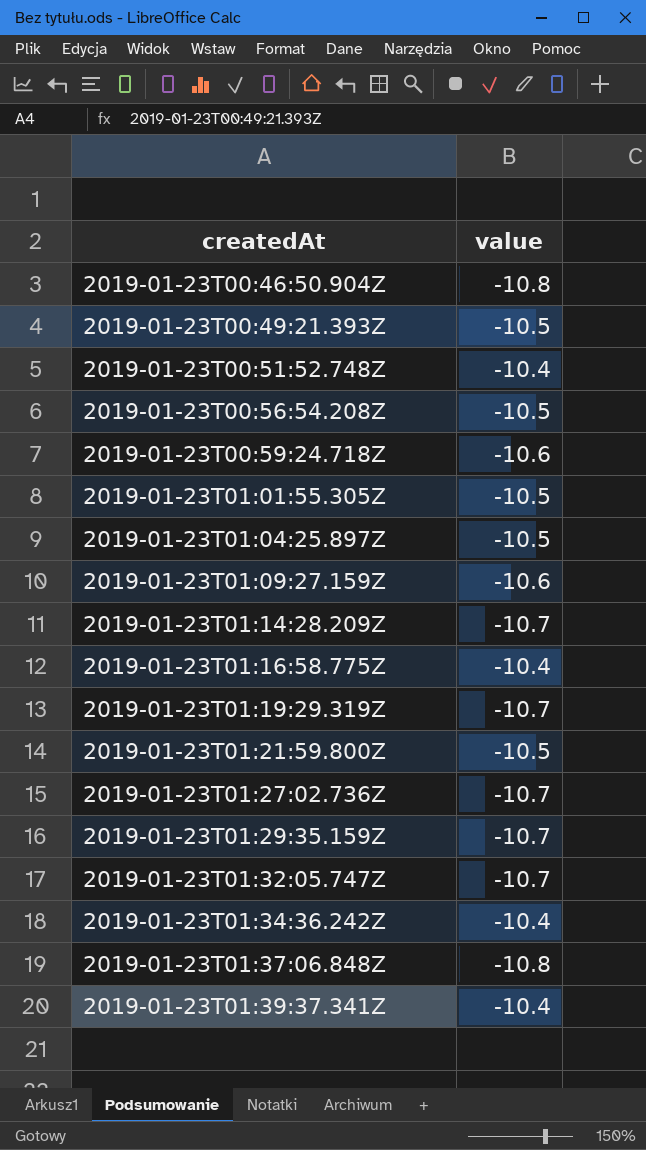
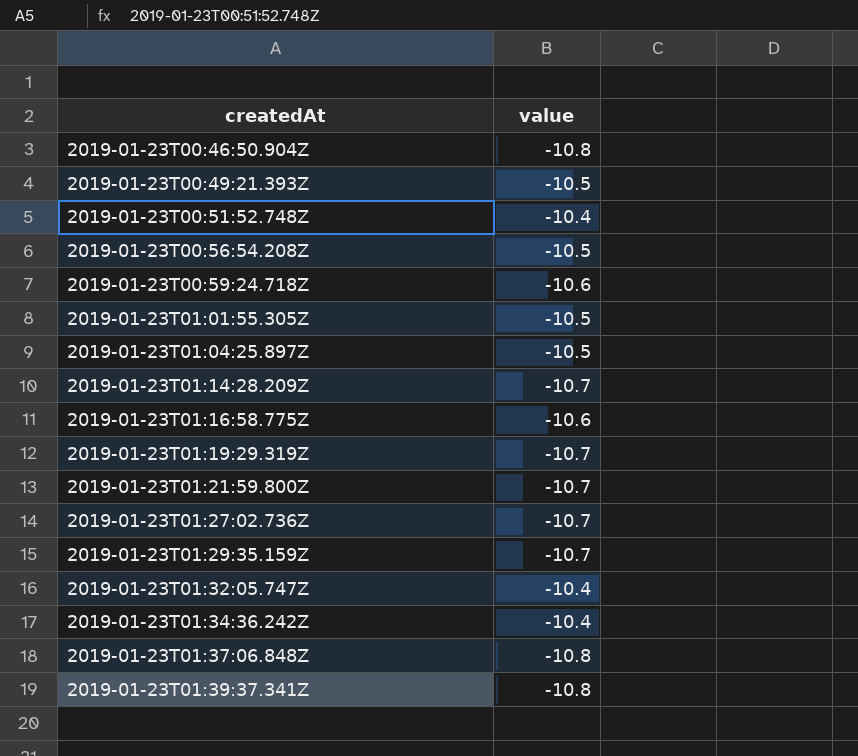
row 2019-01-23T01:09:27.159Z: -10.6 -> none
2019-01-23T01:16:58.775Z | value: -10.4 -> -10.6
2019-01-23T01:21:59.800Z | value: -10.5 -> -10.7
2019-01-23T01:32:05.747Z | value: -10.7 -> -10.4
2019-01-23T01:39:37.341Z | value: -10.4 -> -10.8

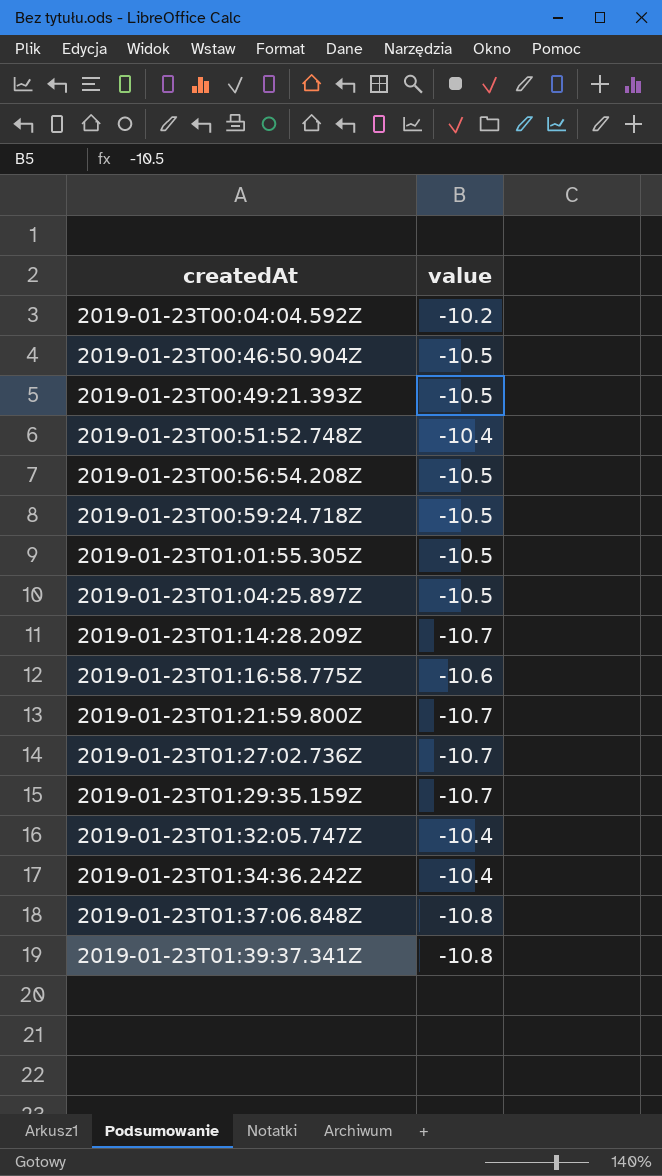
row 2019-01-23T01:19:29.319Z: -10.7 -> none
row 2019-01-23T00:04:04.592Z: none -> -10.2
2019-01-23T00:46:50.904Z | value: -10.8 -> -10.5
2019-01-23T00:59:24.718Z | value: -10.6 -> -10.5

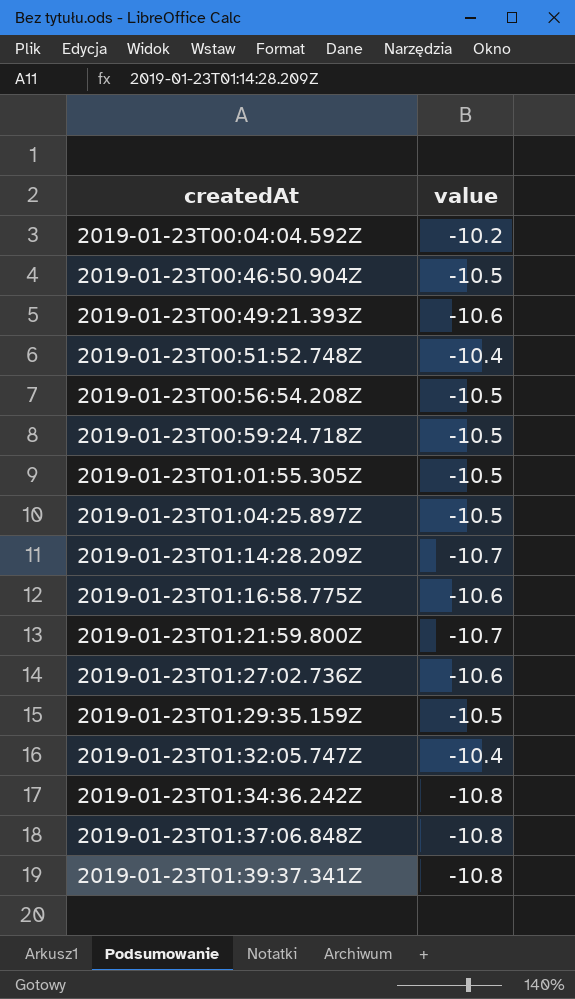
2019-01-23T00:49:21.393Z | value: -10.5 -> -10.6
2019-01-23T01:27:02.736Z | value: -10.7 -> -10.6
2019-01-23T01:29:35.159Z | value: -10.7 -> -10.5
2019-01-23T01:34:36.242Z | value: -10.4 -> -10.8

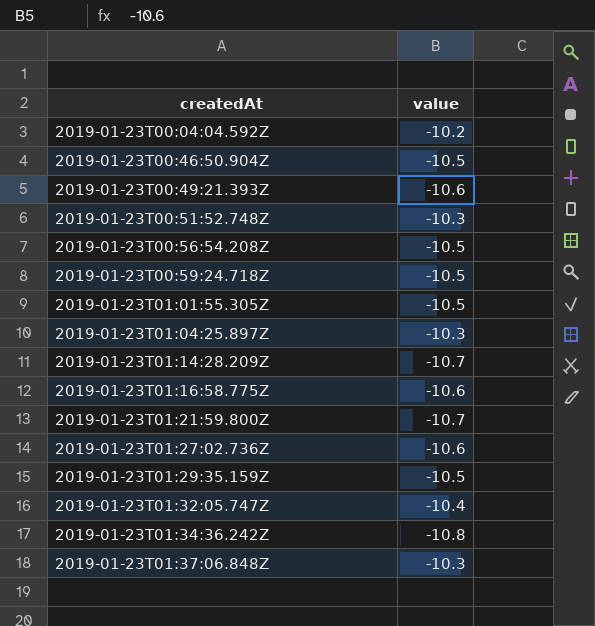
row 2019-01-23T01:39:37.341Z: -10.8 -> none
2019-01-23T00:51:52.748Z | value: -10.4 -> -10.3
2019-01-23T01:04:25.897Z | value: -10.5 -> -10.3
2019-01-23T01:37:06.848Z | value: -10.8 -> -10.3

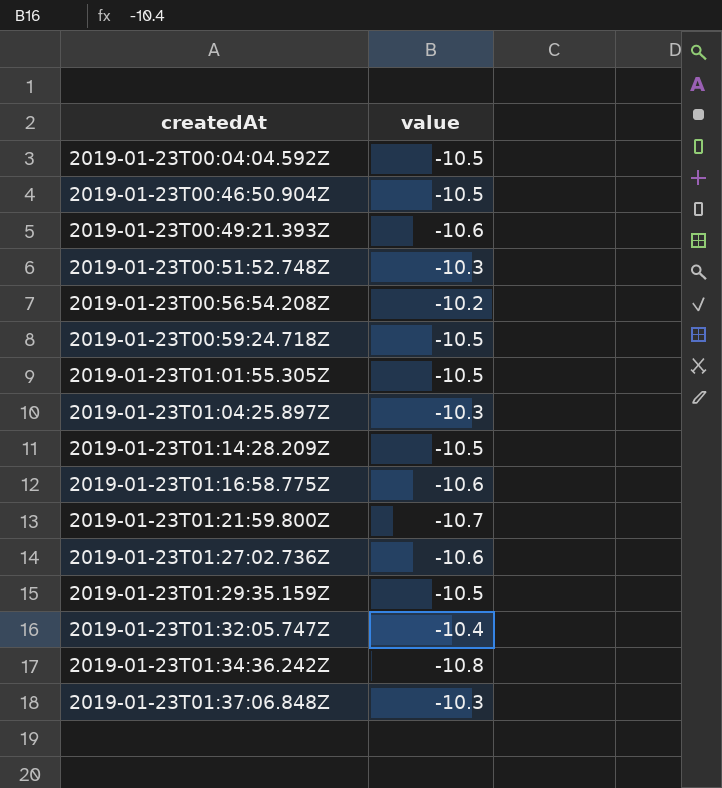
2019-01-23T00:04:04.592Z | value: -10.2 -> -10.5
2019-01-23T00:56:54.208Z | value: -10.5 -> -10.2
2019-01-23T01:14:28.209Z | value: -10.7 -> -10.5

